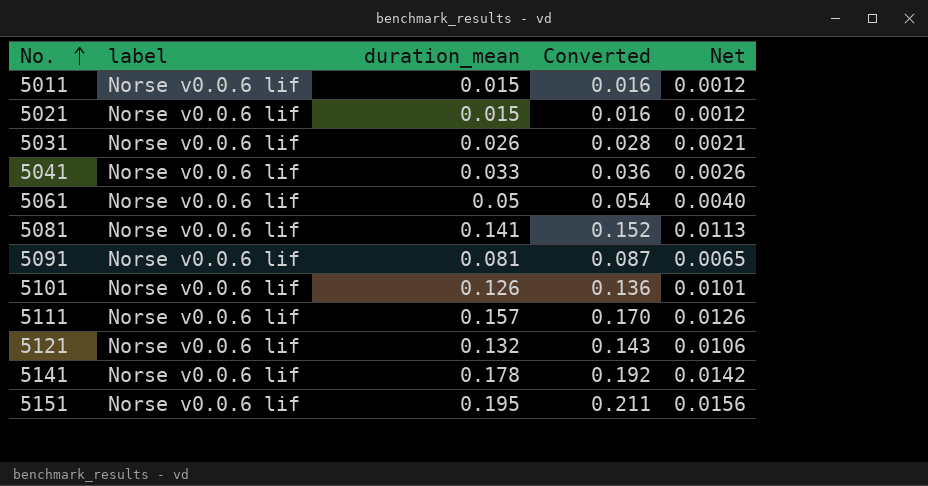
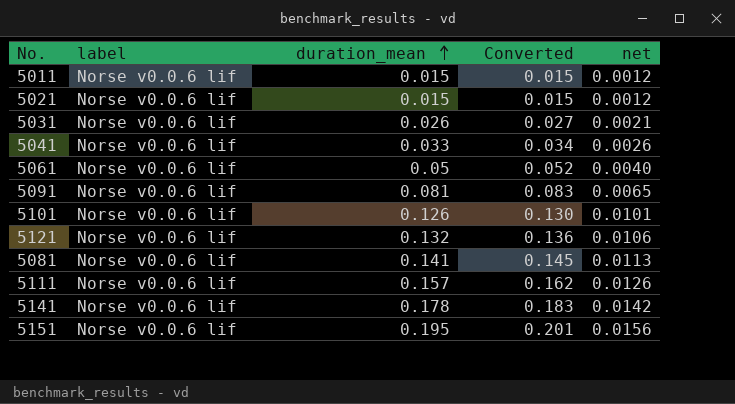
row order: No. ascending -> duration_mean ascending
column Converted | formula: [duration_mean] * 1.08 -> [duration_mean] * 1.03
column name: Net -> net

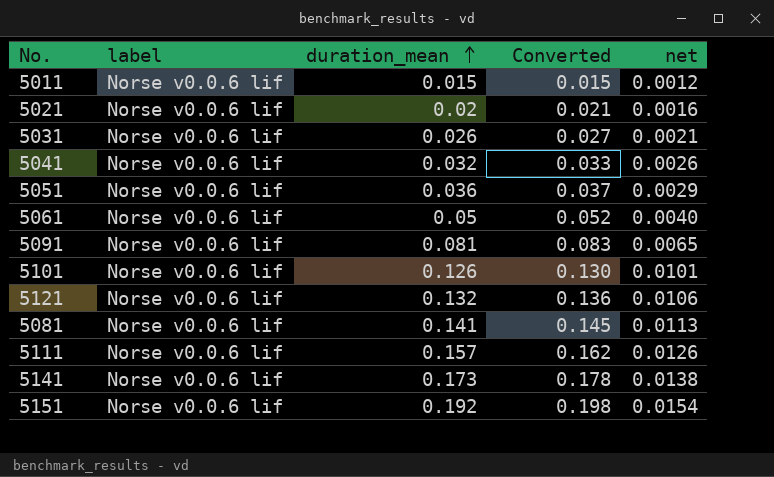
5021 | duration_mean: 0.015 -> 0.02
5021 | Converted: 0.015 -> 0.021
5021 | net: 0.0012 -> 0.0016
5041 | duration_mean: 0.033 -> 0.032
5041 | Converted: 0.034 -> 0.033
row 5051: none -> Norse v0.0.6 lif | 0.036 | 0.037 | 0.0029
5141 | duration_mean: 0.178 -> 0.173
5141 | Converted: 0.183 -> 0.178
5141 | net: 0.0142 -> 0.0138
5151 | duration_mean: 0.195 -> 0.192
5151 | Converted: 0.201 -> 0.198
5151 | net: 0.0156 -> 0.0154

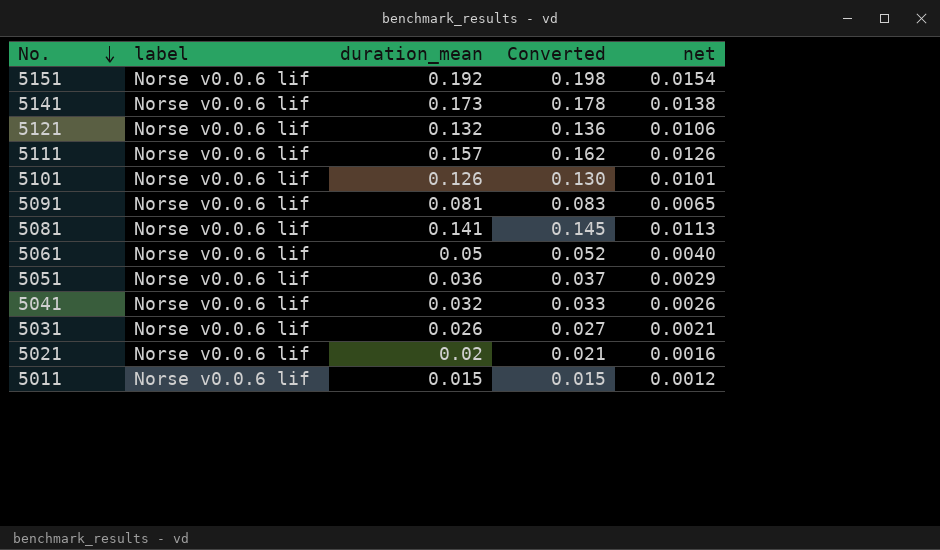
row order: duration_mean ascending -> No. descending

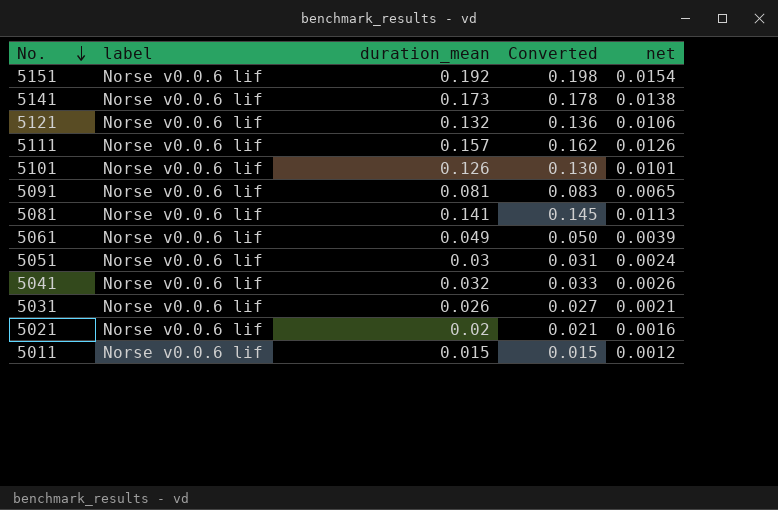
5061 | duration_mean: 0.05 -> 0.049
5061 | Converted: 0.052 -> 0.050
5061 | net: 0.0040 -> 0.0039
5051 | duration_mean: 0.036 -> 0.03
5051 | Converted: 0.037 -> 0.031
5051 | net: 0.0029 -> 0.0024

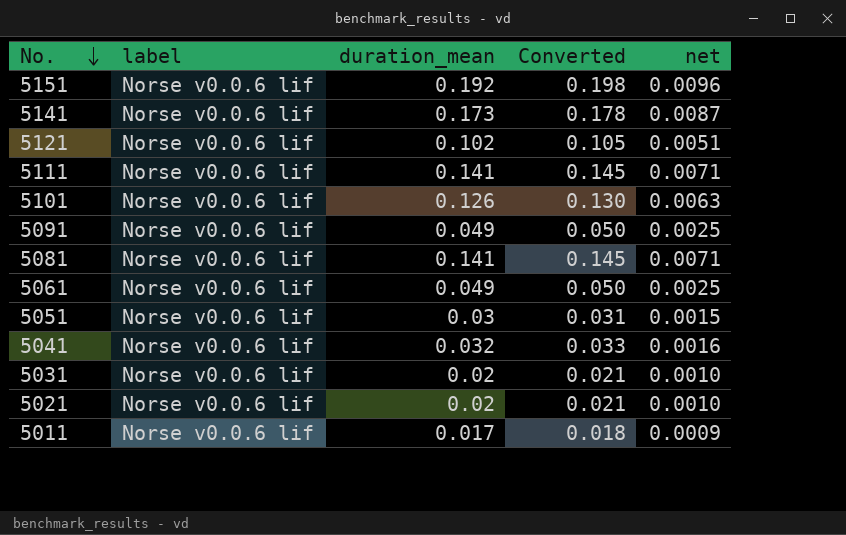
column net | formula: [duration_mean] * 0.08 -> [duration_mean] * 0.05
5121 | duration_mean: 0.132 -> 0.102
5121 | Converted: 0.136 -> 0.105
5111 | duration_mean: 0.157 -> 0.141
5111 | Converted: 0.162 -> 0.145
5091 | duration_mean: 0.081 -> 0.049
5091 | Converted: 0.083 -> 0.050
5031 | duration_mean: 0.026 -> 0.02
5031 | Converted: 0.027 -> 0.021
5011 | duration_mean: 0.015 -> 0.017
5011 | Converted: 0.015 -> 0.018

